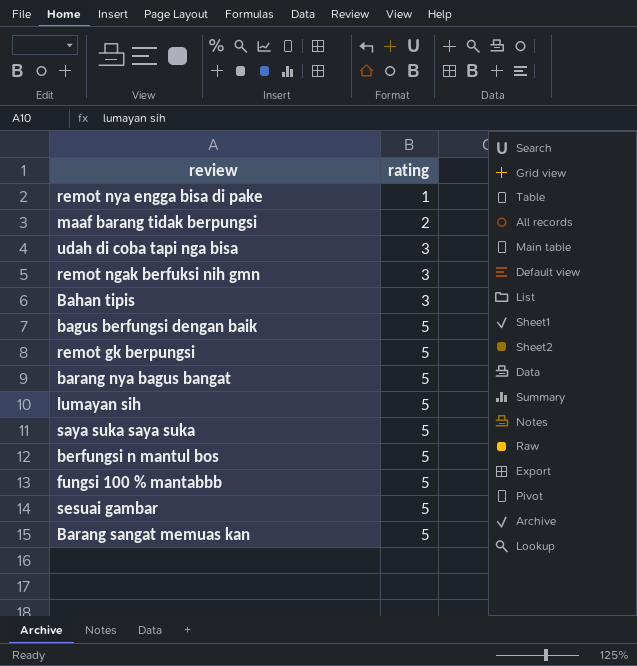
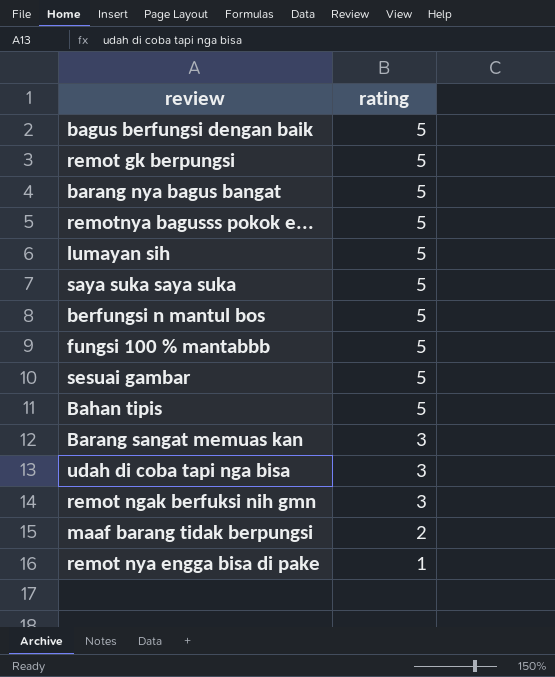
row order: rating ascending -> rating descending
row remotnya bagusss pokok e...: none -> 5
Bahan tipis | rating: 3 -> 5
Barang sangat memuas kan | rating: 5 -> 3

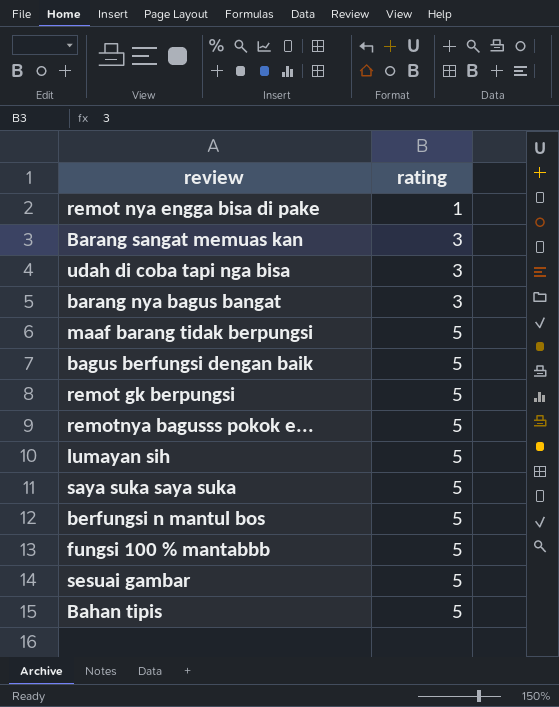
row order: rating descending -> rating ascending
row remot ngak berfuksi nih gmn: 3 -> none
barang nya bagus bangat | rating: 5 -> 3
maaf barang tidak berpungsi | rating: 2 -> 5

